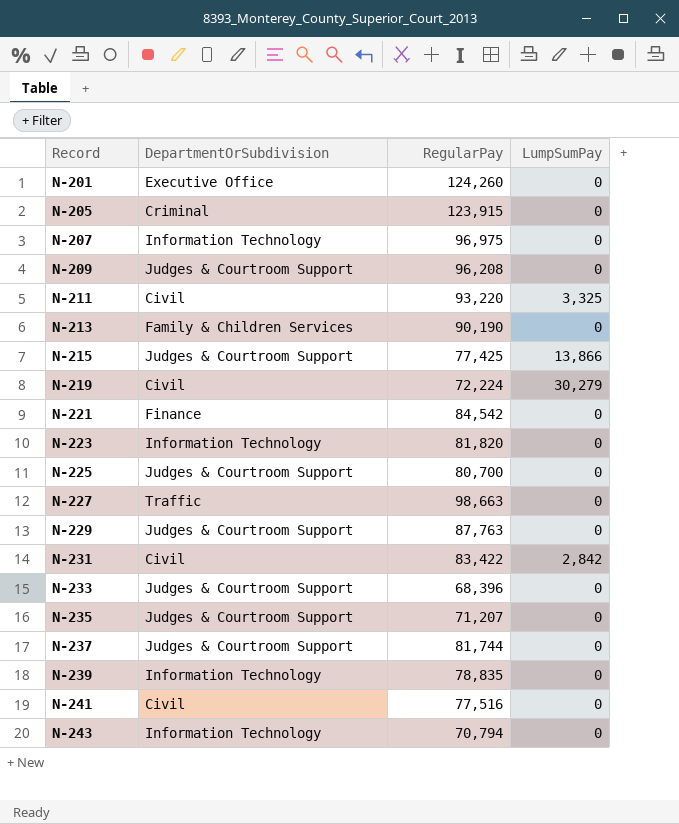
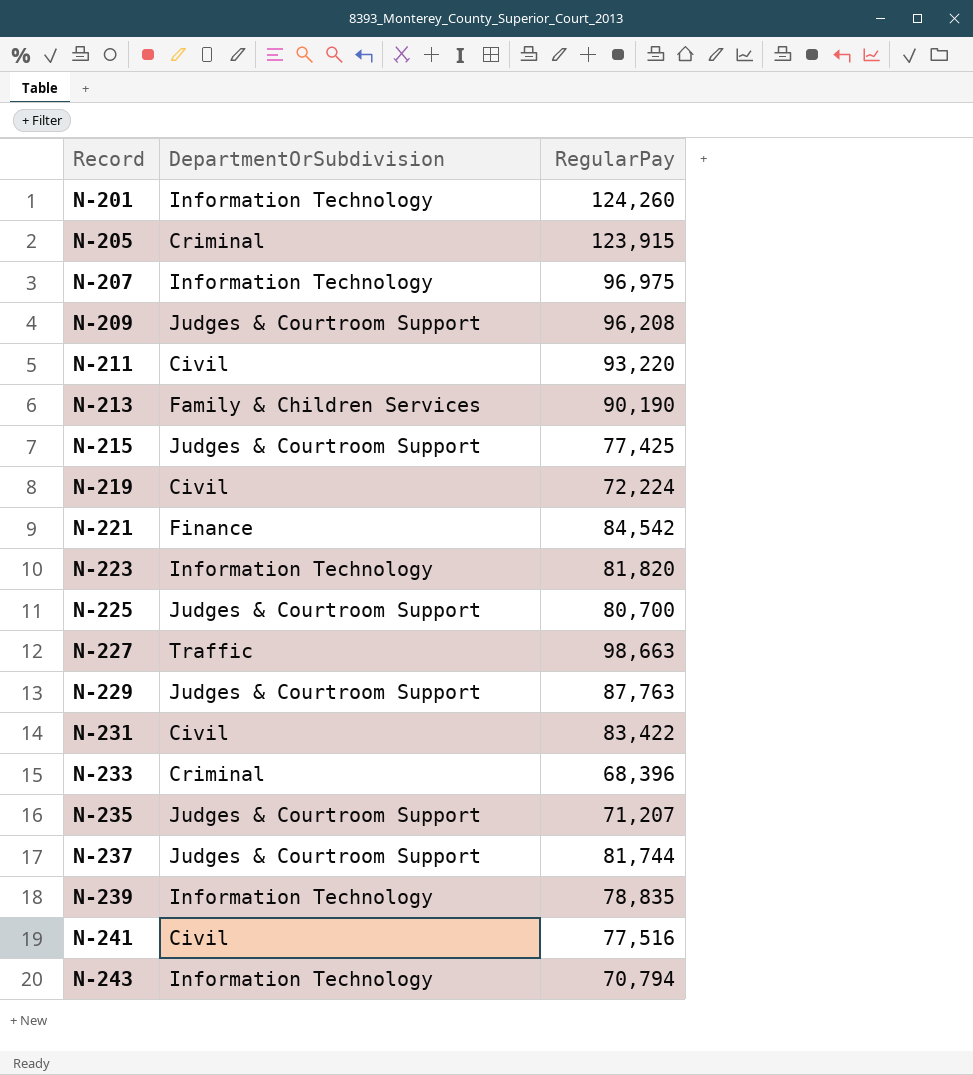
column LumpSumPay | position: 4 -> none
N-201 | DepartmentOrSubdivision: Executive Office -> Information Technology
N-233 | DepartmentOrSubdivision: Judges & Courtroom Support -> Criminal

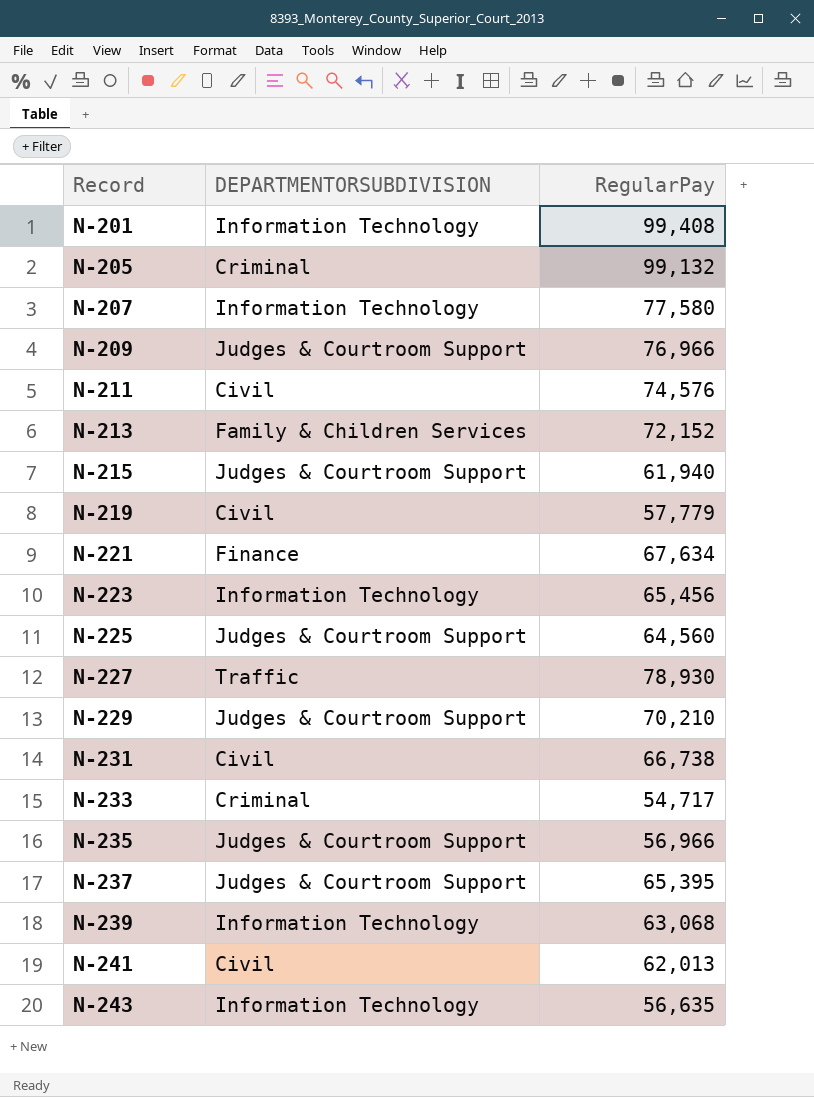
column name: DepartmentOrSubdivision -> DEPARTMENTORSUBDIVISION
N-201 | RegularPay: 124,260 -> 99,408
N-205 | RegularPay: 123,915 -> 99,132
N-207 | RegularPay: 96,975 -> 77,580
N-209 | RegularPay: 96,208 -> 76,966
N-211 | RegularPay: 93,220 -> 74,576
N-213 | RegularPay: 90,190 -> 72,152
N-215 | RegularPay: 77,425 -> 61,940
N-219 | RegularPay: 72,224 -> 57,779
N-221 | RegularPay: 84,542 -> 67,634
N-223 | RegularPay: 81,820 -> 65,456
N-225 | RegularPay: 80,700 -> 64,560
N-227 | RegularPay: 98,663 -> 78,930
N-229 | RegularPay: 87,763 -> 70,210
N-231 | RegularPay: 83,422 -> 66,738
N-233 | RegularPay: 68,396 -> 54,717
N-235 | RegularPay: 71,207 -> 56,966
N-237 | RegularPay: 81,744 -> 65,395
N-239 | RegularPay: 78,835 -> 63,068
N-241 | RegularPay: 77,516 -> 62,013
N-243 | RegularPay: 70,794 -> 56,635

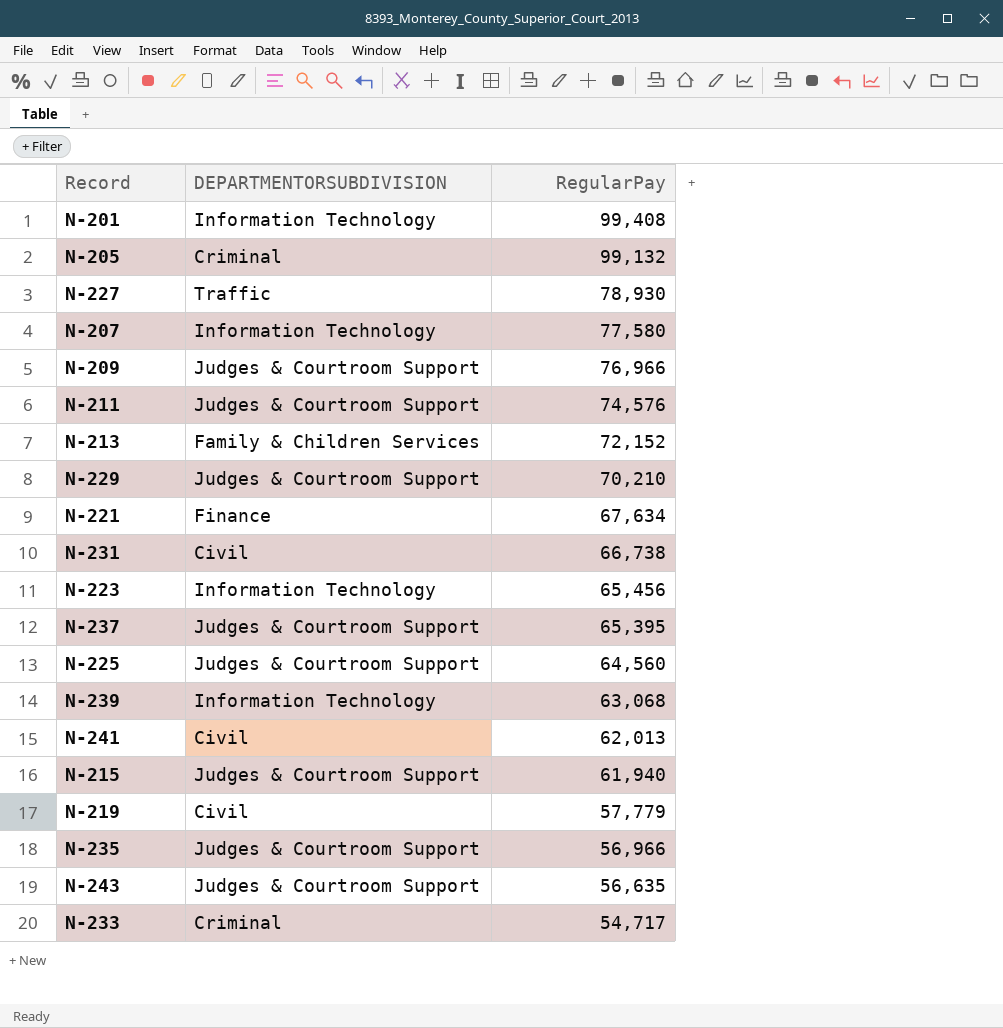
row order: Record ascending -> RegularPay descending
N-211 | DEPARTMENTORSUBDIVISION: Civil -> Judges & Courtroom Support
N-243 | DEPARTMENTORSUBDIVISION: Information Technology -> Judges & Courtroom Support

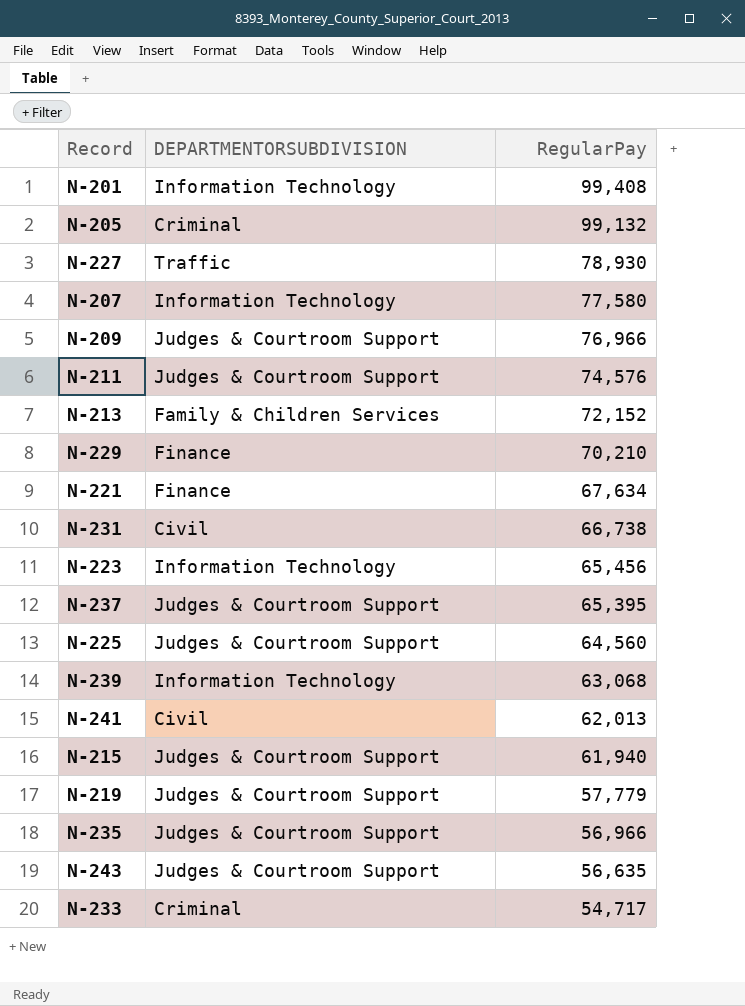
N-229 | DEPARTMENTORSUBDIVISION: Judges & Courtroom Support -> Finance
N-219 | DEPARTMENTORSUBDIVISION: Civil -> Judges & Courtroom Support

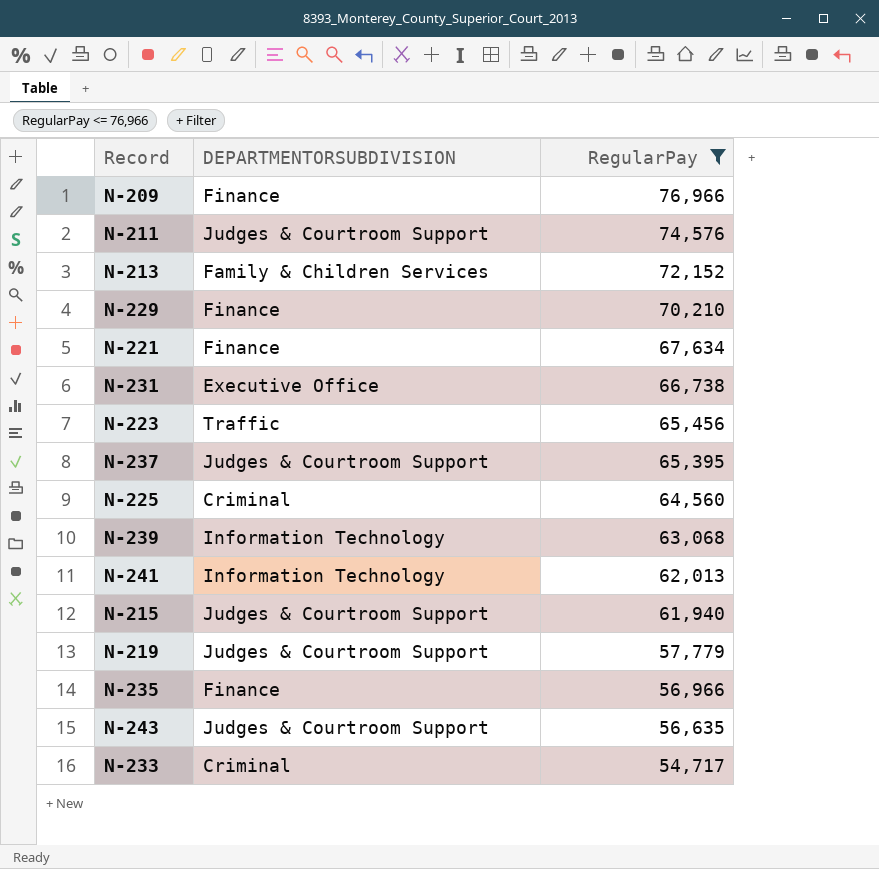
filter: none -> RegularPay <= 76,966
N-209 | DEPARTMENTORSUBDIVISION: Judges & Courtroom Support -> Finance
N-231 | DEPARTMENTORSUBDIVISION: Civil -> Executive Office
N-223 | DEPARTMENTORSUBDIVISION: Information Technology -> Traffic
N-225 | DEPARTMENTORSUBDIVISION: Judges & Courtroom Support -> Criminal
N-241 | DEPARTMENTORSUBDIVISION: Civil -> Information Technology
N-235 | DEPARTMENTORSUBDIVISION: Judges & Courtroom Support -> Finance

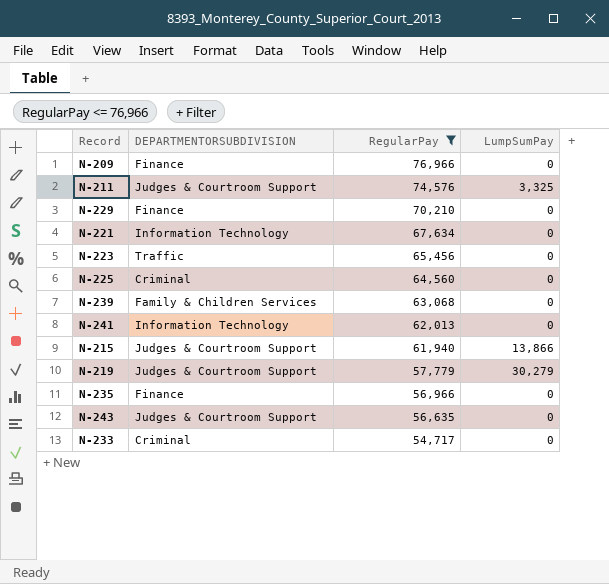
column LumpSumPay | position: none -> 4
row N-213: Family & Children Services | 72,152 -> none
row N-231: Executive Office | 66,738 -> none
row N-237: Judges & Courtroom Support | 65,395 -> none
N-221 | DEPARTMENTORSUBDIVISION: Finance -> Information Technology
N-239 | DEPARTMENTORSUBDIVISION: Information Technology -> Family & Children Services

